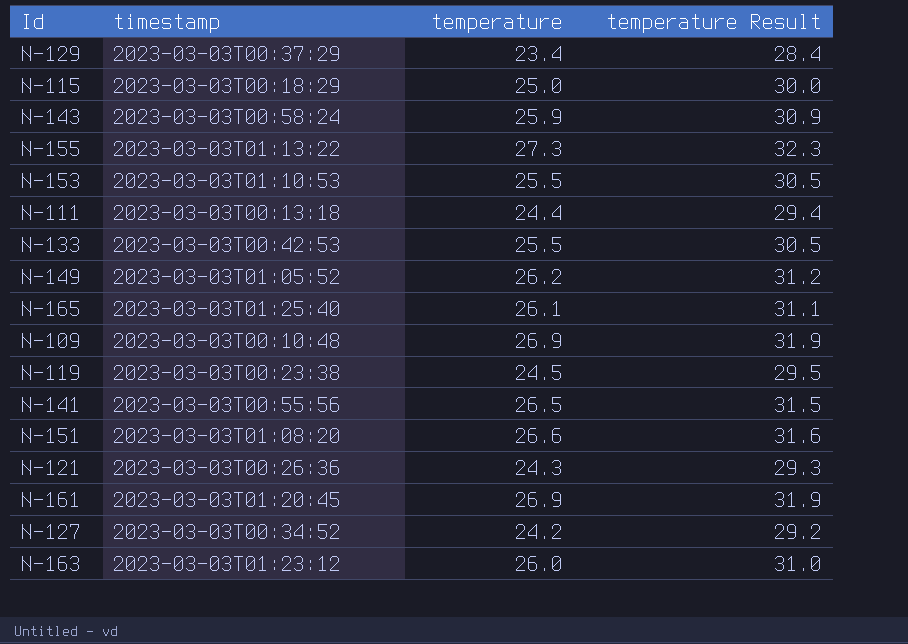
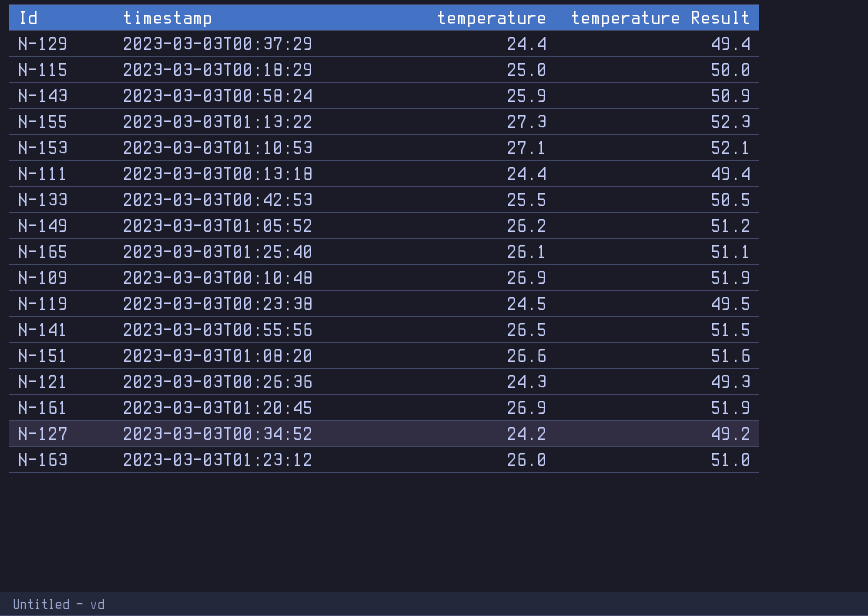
column temperature Result | formula: [temperature] + 5 -> [temperature] + 25
N-129 | temperature: 23.4 -> 24.4
N-153 | temperature: 25.5 -> 27.1

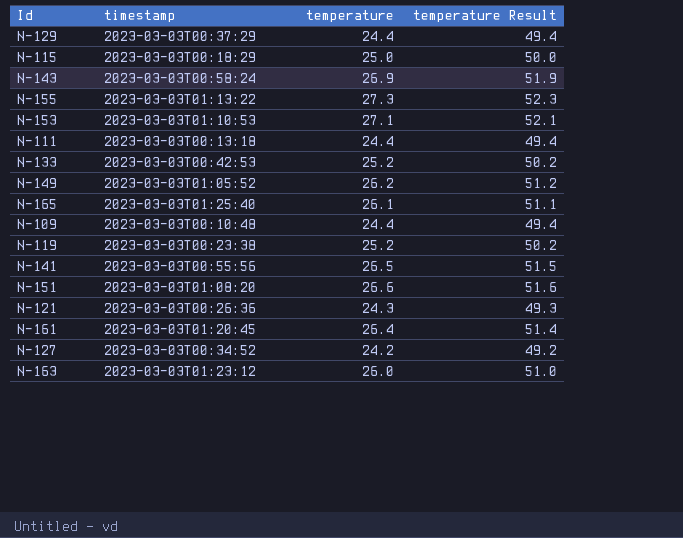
N-143 | temperature: 25.9 -> 26.9
N-143 | temperature Result: 50.9 -> 51.9
N-133 | temperature: 25.5 -> 25.2
N-133 | temperature Result: 50.5 -> 50.2
N-109 | temperature: 26.9 -> 24.4
N-109 | temperature Result: 51.9 -> 49.4
N-119 | temperature: 24.5 -> 25.2
N-119 | temperature Result: 49.5 -> 50.2
N-161 | temperature: 26.9 -> 26.4
N-161 | temperature Result: 51.9 -> 51.4

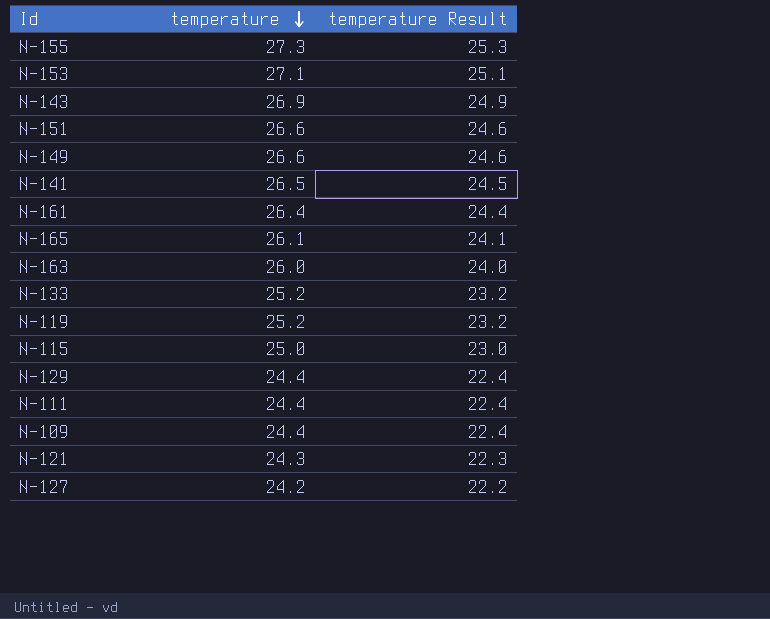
row order: none -> temperature descending
column timestamp | position: 2 -> none
column temperature Result | formula: [temperature] + 25 -> [temperature] - 2
N-149 | temperature: 26.2 -> 26.6

